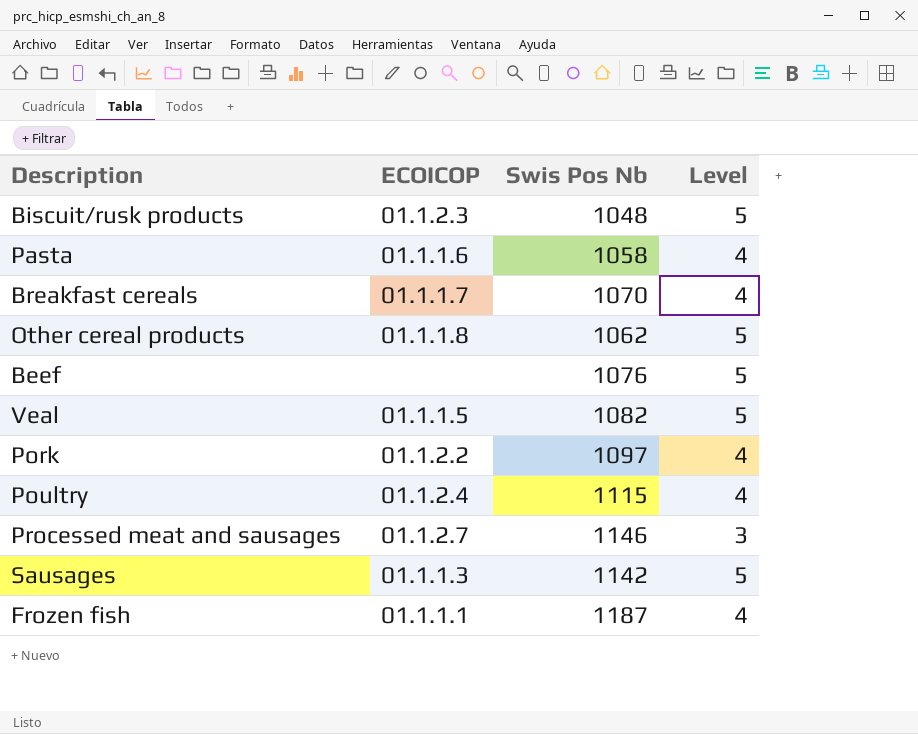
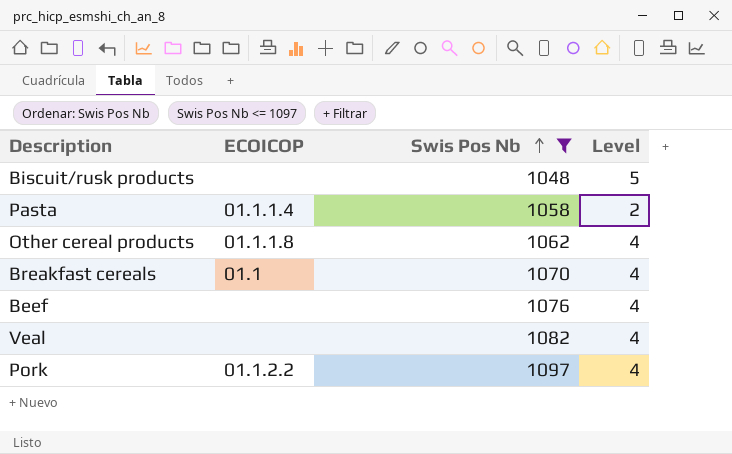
filter: none -> Swis Pos Nb <= 1097
row order: none -> Swis Pos Nb ascending
Biscuit/rusk products | ECOICOP: 01.1.2.3 -> none
Pasta | ECOICOP: 01.1.1.6 -> 01.1.1.4
Pasta | Level: 4 -> 2
Other cereal products | Level: 5 -> 4
Breakfast cereals | ECOICOP: 01.1.1.7 -> 01.1
Beef | Level: 5 -> 4
Veal | ECOICOP: 01.1.1.5 -> none
Veal | Level: 5 -> 4

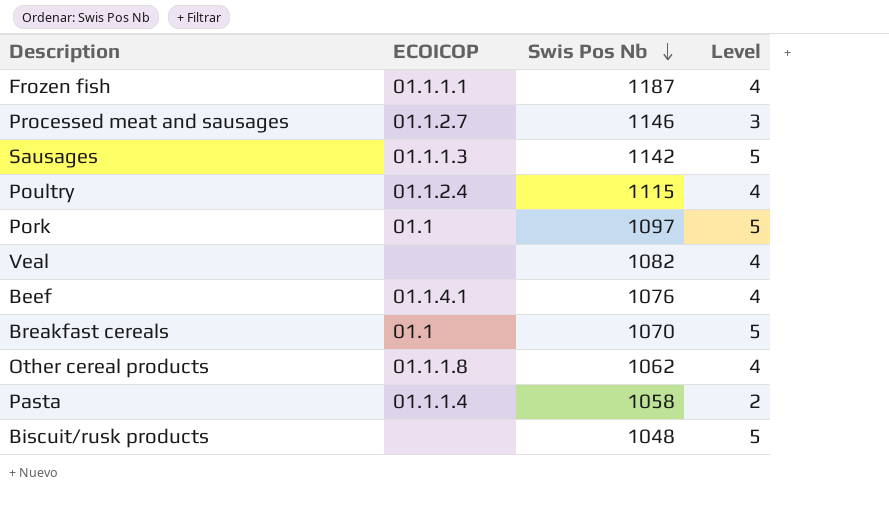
filter: Swis Pos Nb <= 1097 -> none
row order: Swis Pos Nb ascending -> Swis Pos Nb descending
Pork | ECOICOP: 01.1.2.2 -> 01.1
Pork | Level: 4 -> 5
Beef | ECOICOP: none -> 01.1.4.1
Breakfast cereals | Level: 4 -> 5

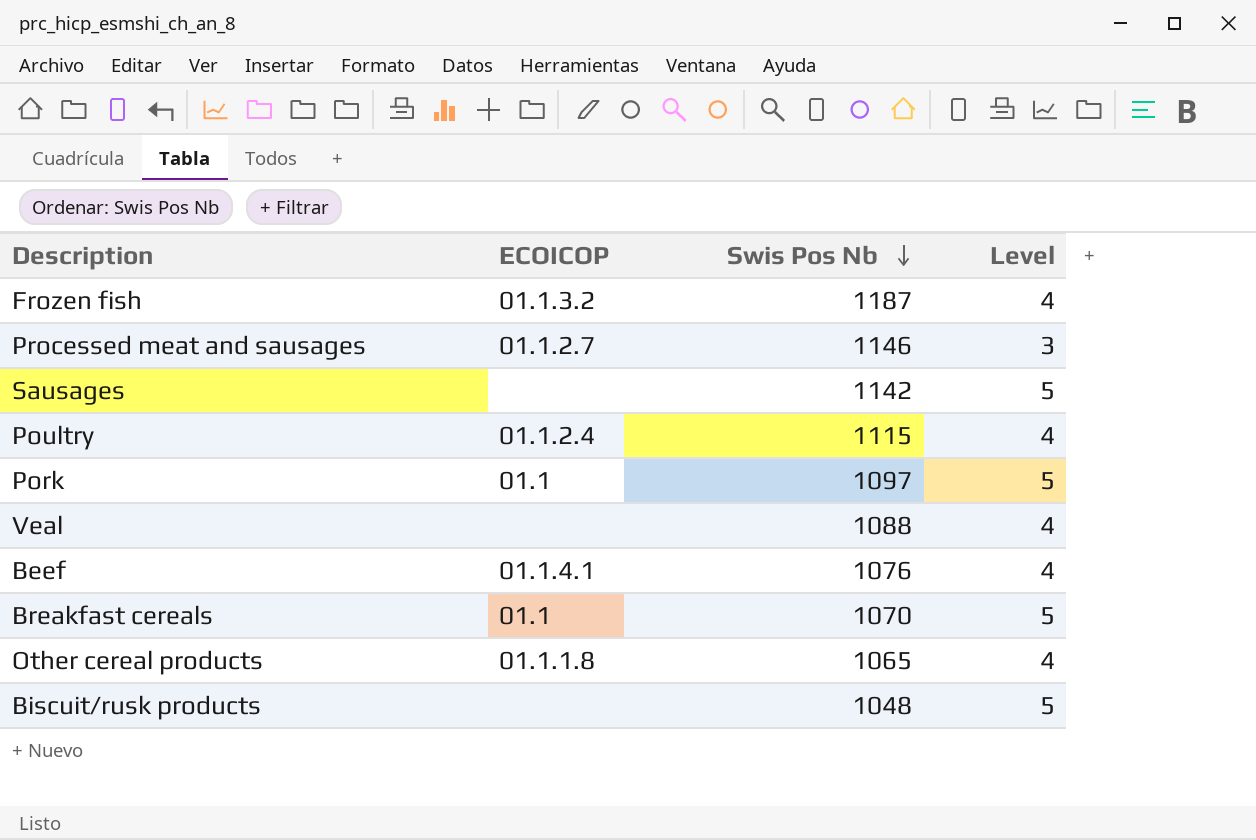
row Pasta: 01.1.1.4 | 1058 | 2 -> none
Frozen fish | ECOICOP: 01.1.1.1 -> 01.1.3.2
Sausages | ECOICOP: 01.1.1.3 -> none
Veal | Swis Pos Nb: 1082 -> 1088
Other cereal products | Swis Pos Nb: 1062 -> 1065

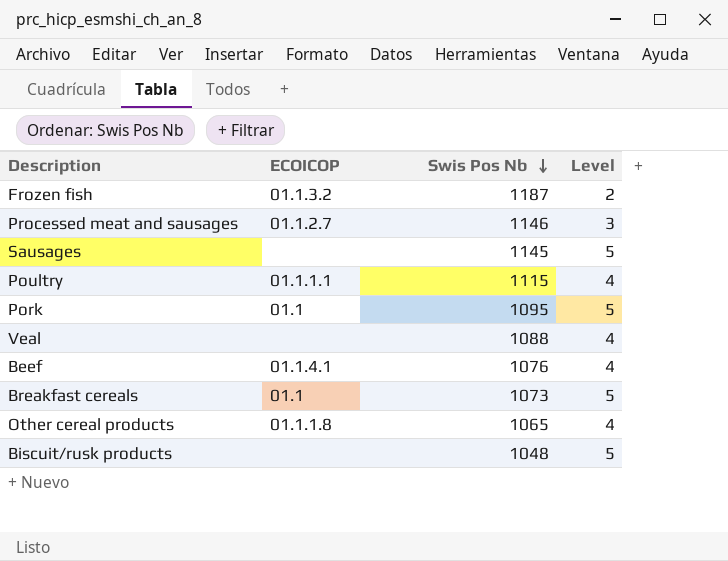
Frozen fish | Level: 4 -> 2
Sausages | Swis Pos Nb: 1142 -> 1145
Poultry | ECOICOP: 01.1.2.4 -> 01.1.1.1
Pork | Swis Pos Nb: 1097 -> 1095
Breakfast cereals | Swis Pos Nb: 1070 -> 1073

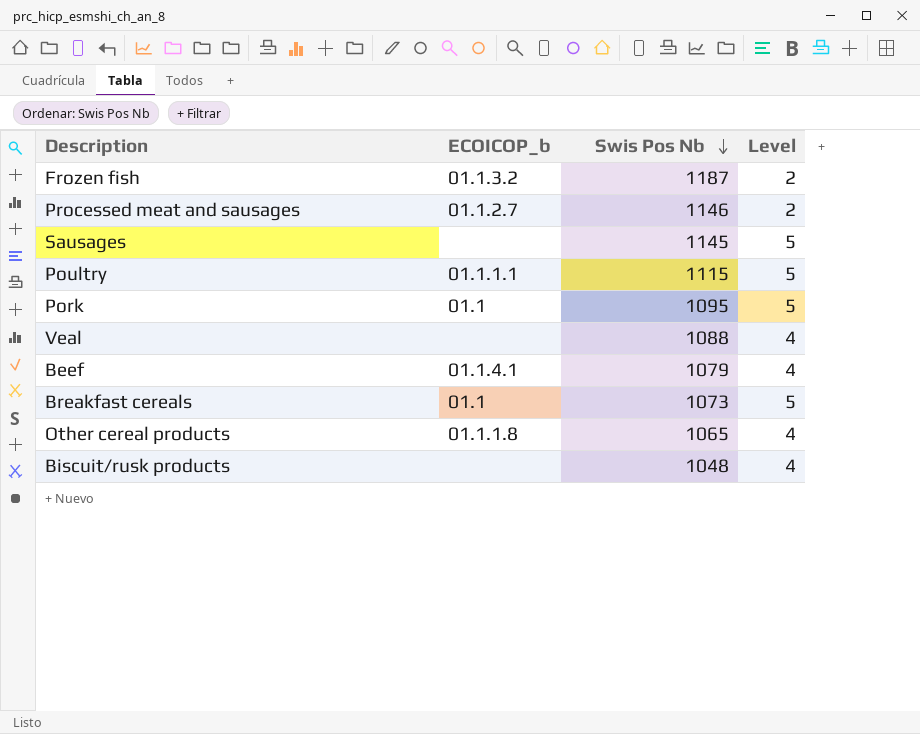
column name: ECOICOP -> ECOICOP_b
Processed meat and sausages | Level: 3 -> 2
Poultry | Level: 4 -> 5
Beef | Swis Pos Nb: 1076 -> 1079
Biscuit/rusk products | Level: 5 -> 4

